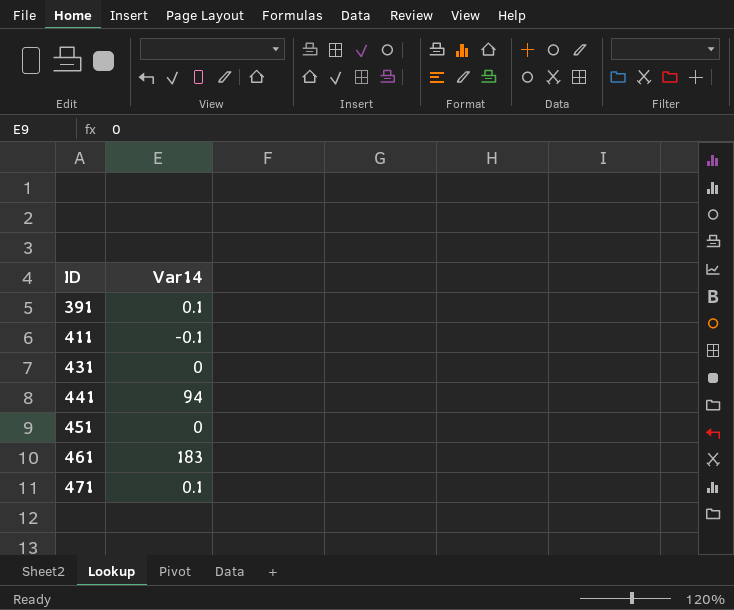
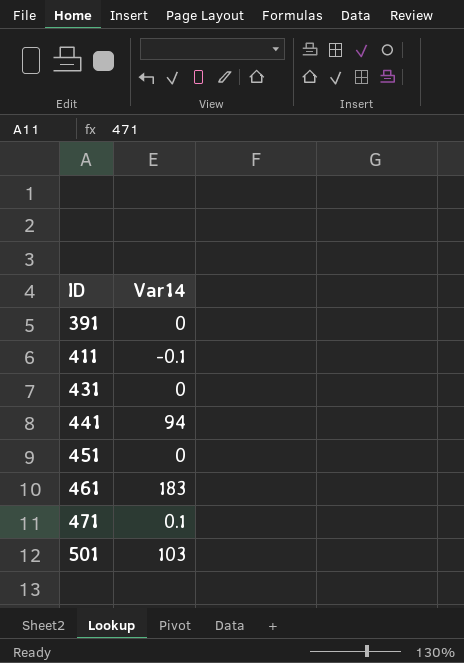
391 | Var14: 0.1 -> 0
row 501: none -> 103

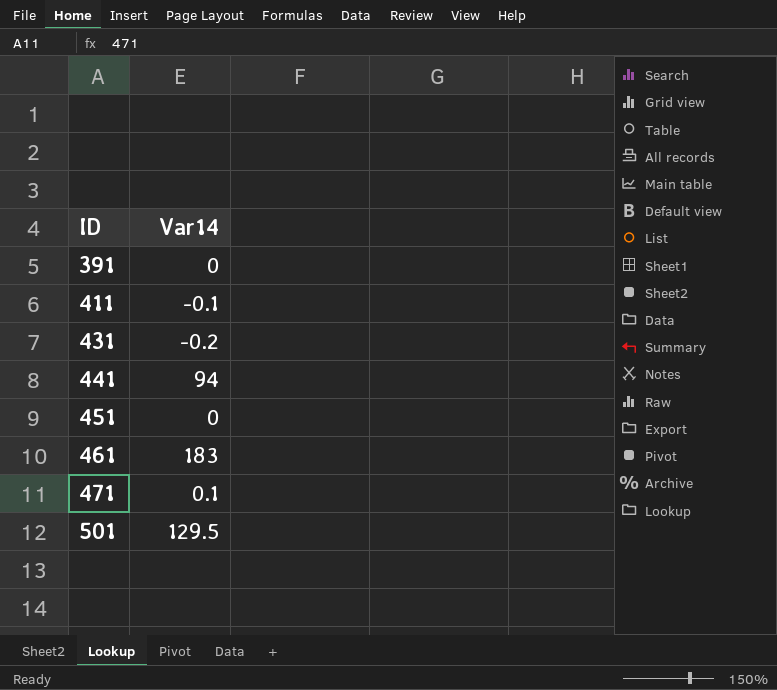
431 | Var14: 0 -> -0.2
501 | Var14: 103 -> 129.5

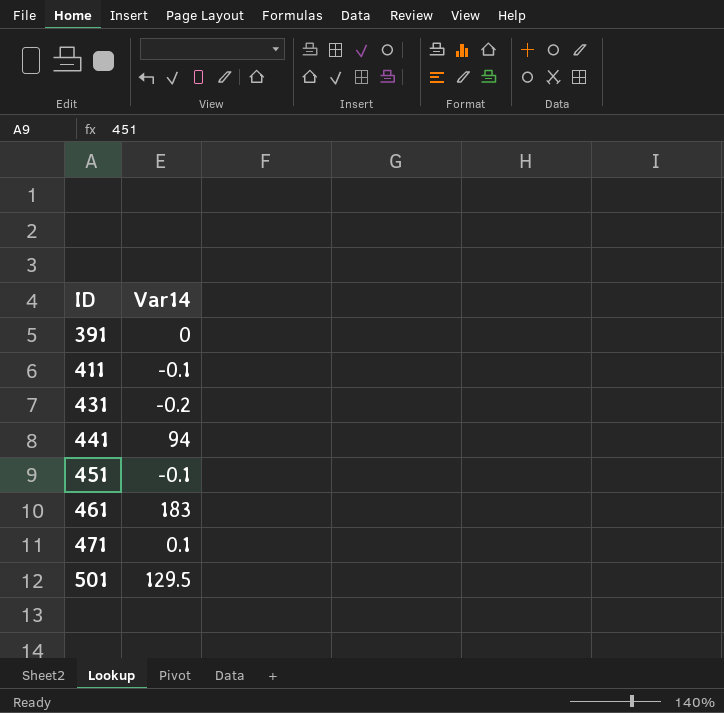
451 | Var14: 0 -> -0.1

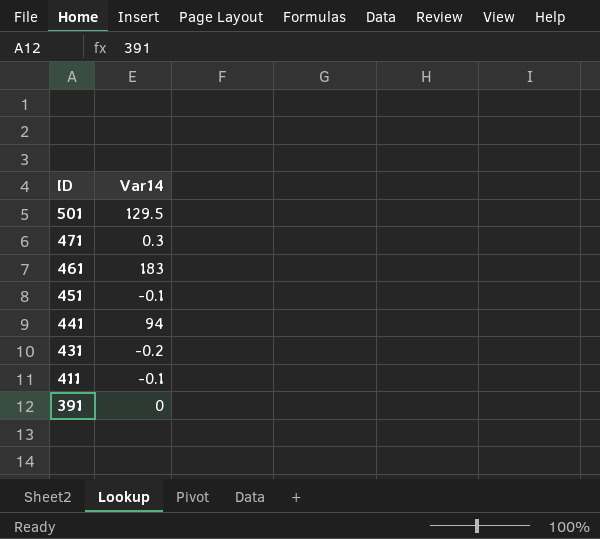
row order: ID ascending -> ID descending
471 | Var14: 0.1 -> 0.3

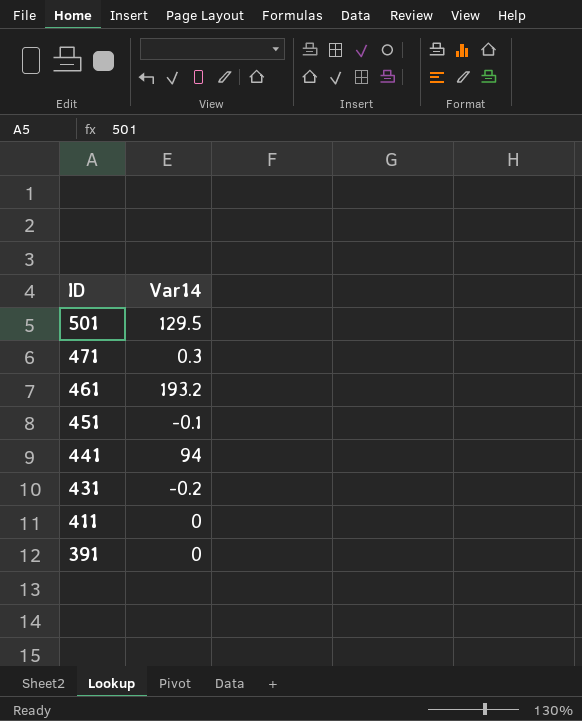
461 | Var14: 183 -> 193.2
411 | Var14: -0.1 -> 0

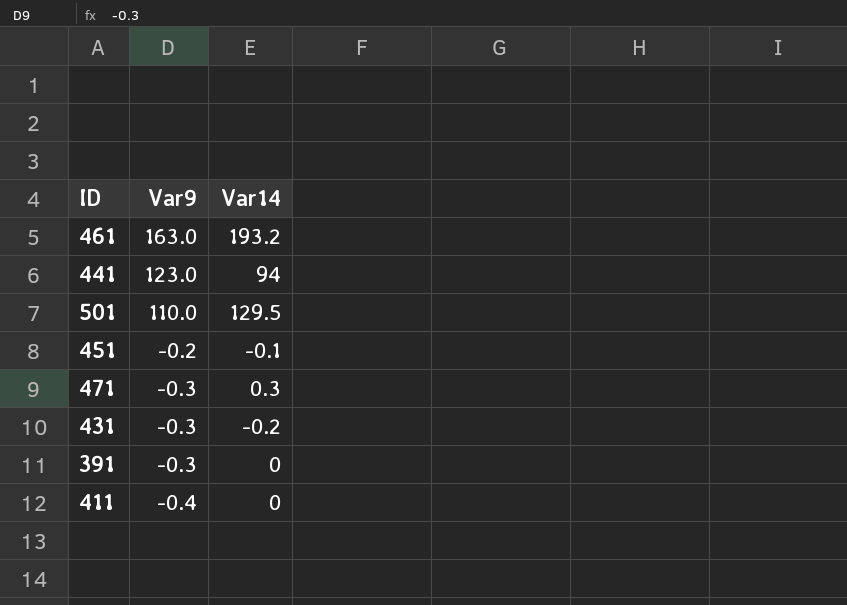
row order: ID descending -> Var9 descending
column Var9 | position: none -> 2

